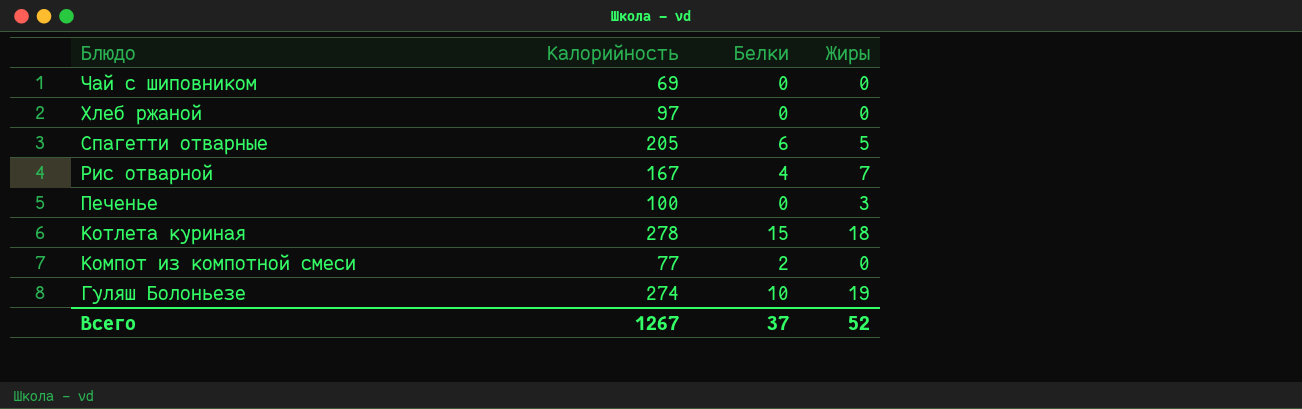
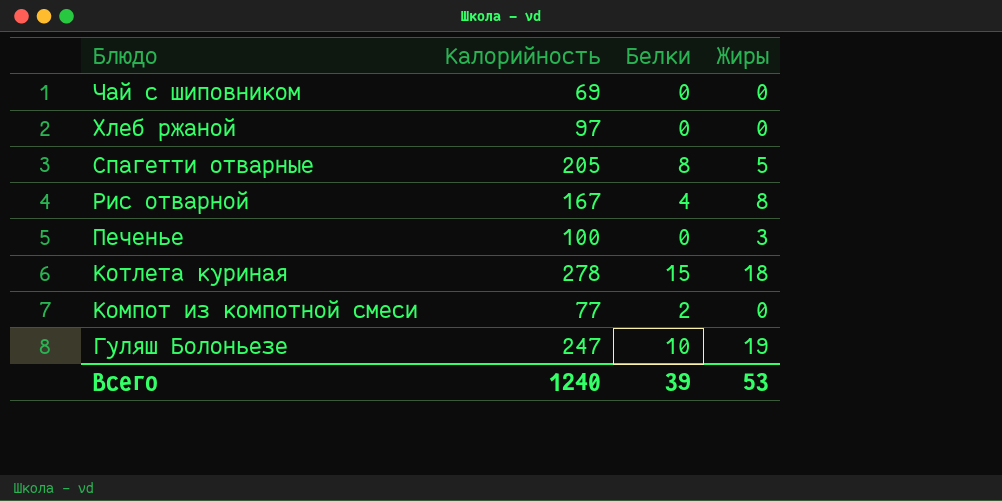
Спагетти отварные | Белки: 6 -> 8
Рис отварной | Жиры: 7 -> 8
Гуляш Болоньезе | Калорийность: 274 -> 247
Всего | Калорийность: 1267 -> 1240
Всего | Белки: 37 -> 39
Всего | Жиры: 52 -> 53

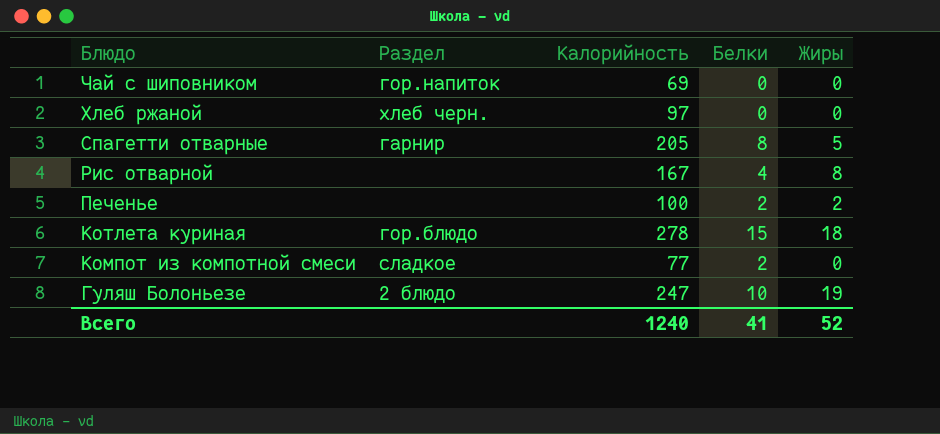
column Раздел | position: none -> 2
Печенье | Белки: 0 -> 2
Печенье | Жиры: 3 -> 2
Всего | Белки: 39 -> 41
Всего | Жиры: 53 -> 52

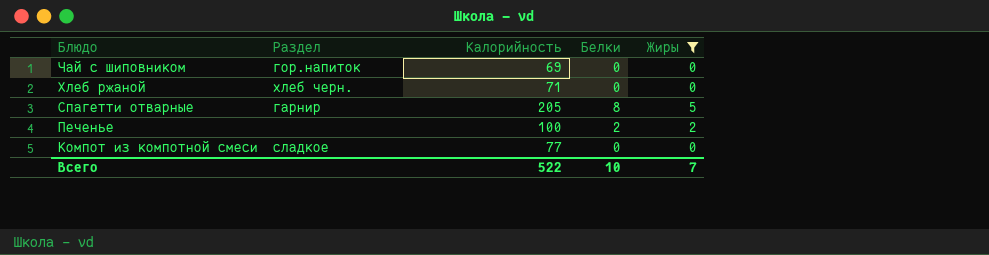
filter: none -> Жиры <= 5
Хлеб ржаной | Калорийность: 97 -> 71
Компот из компотной смеси | Белки: 2 -> 0
Всего | Калорийность: 1240 -> 522
Всего | Белки: 41 -> 10
Всего | Жиры: 52 -> 7

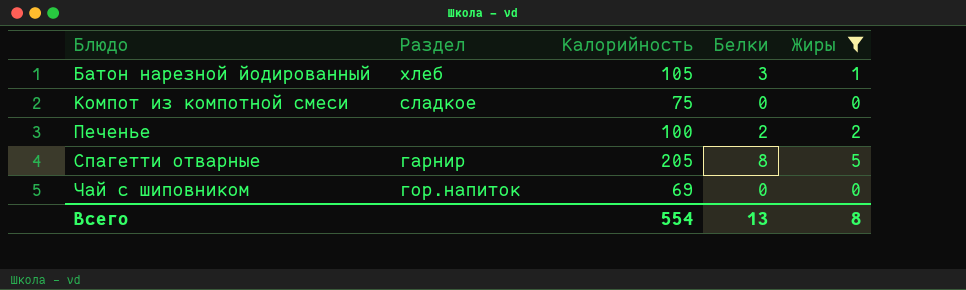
row order: Блюдо descending -> Блюдо ascending
row Хлеб ржаной: хлеб черн. | 71 | 0 | 0 -> none
row Батон нарезной йодированный: none -> хлеб | 105 | 3 | 1
Компот из компотной смеси | Калорийность: 77 -> 75
Всего | Калорийность: 522 -> 554
Всего | Белки: 10 -> 13
Всего | Жиры: 7 -> 8

